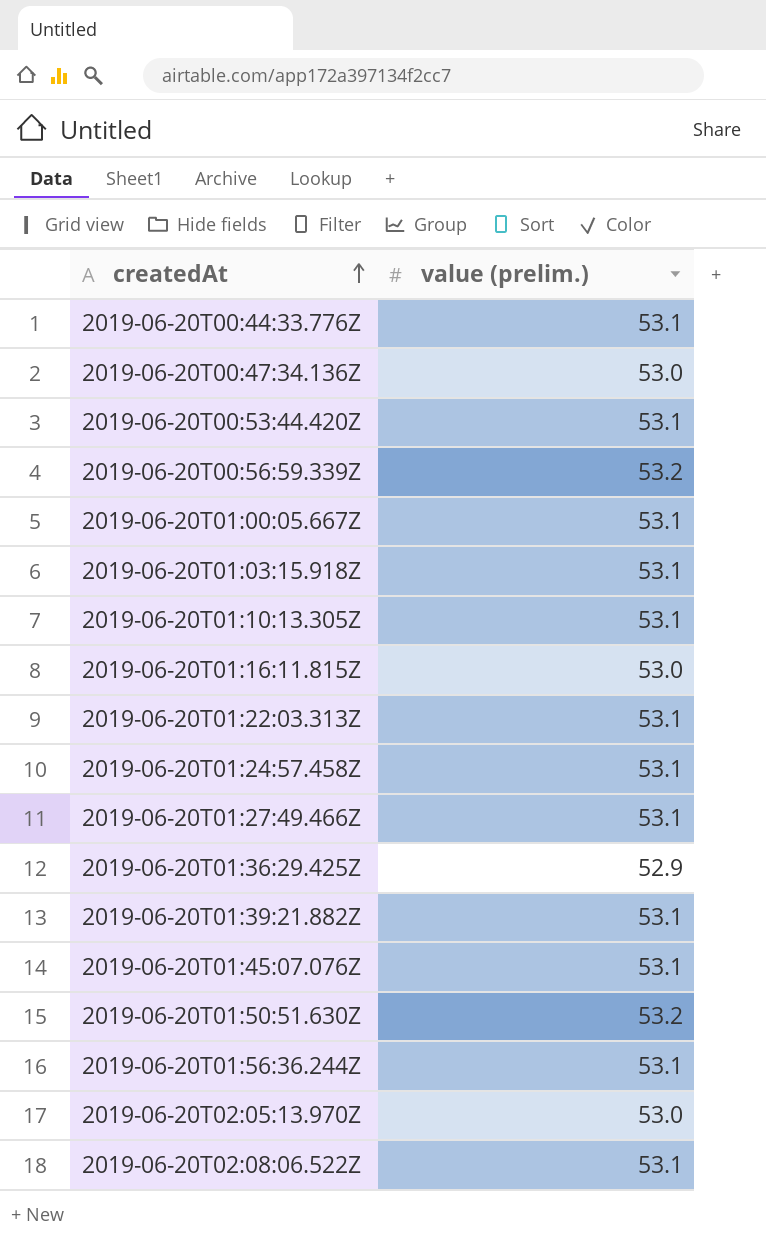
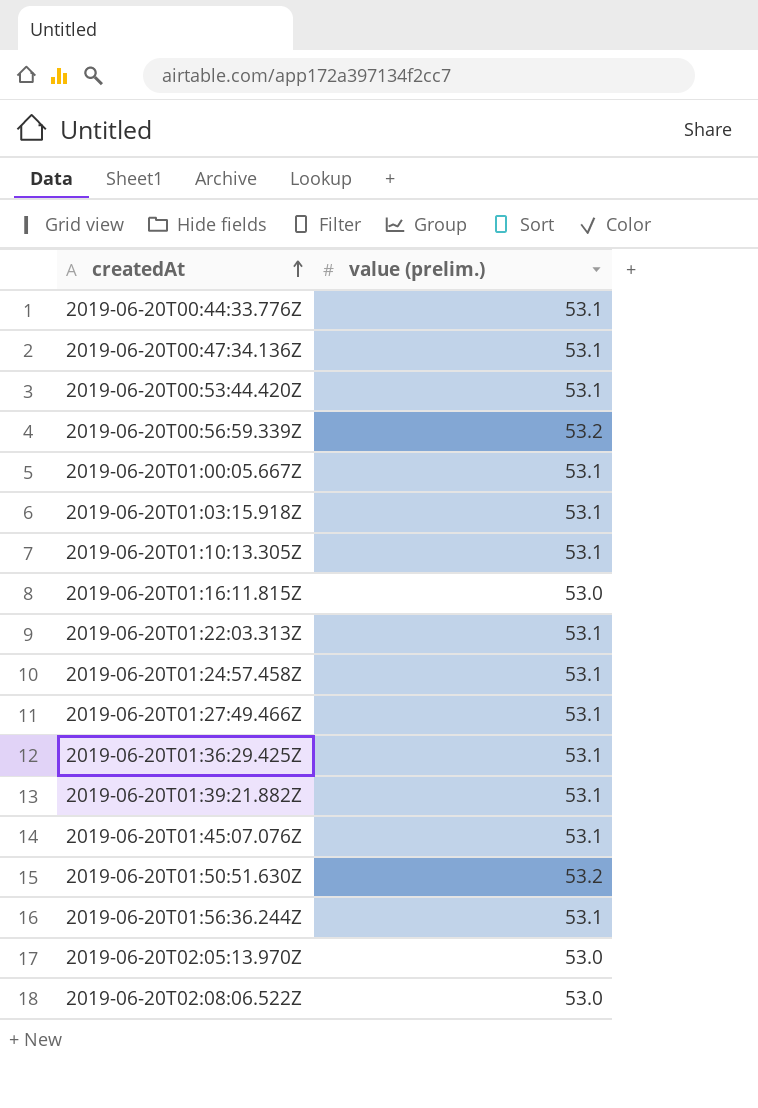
2019-06-20T00:47:34.136Z | value (prelim.): 53.0 -> 53.1
2019-06-20T01:36:29.425Z | value (prelim.): 52.9 -> 53.1
2019-06-20T02:08:06.522Z | value (prelim.): 53.1 -> 53.0

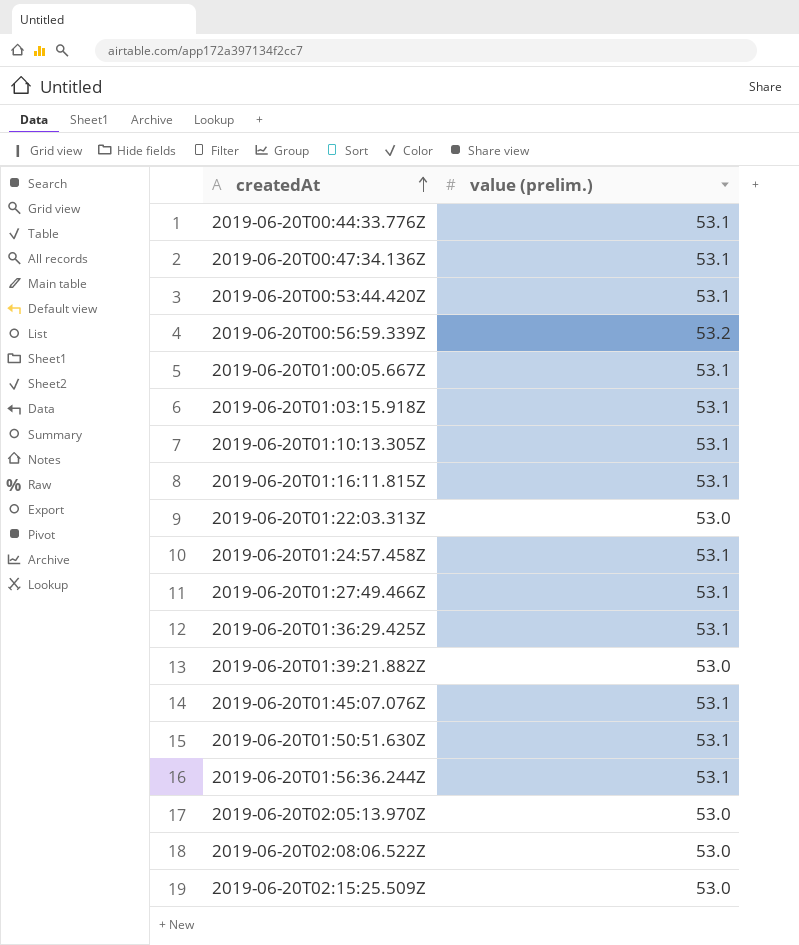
2019-06-20T01:16:11.815Z | value (prelim.): 53.0 -> 53.1
2019-06-20T01:22:03.313Z | value (prelim.): 53.1 -> 53.0
2019-06-20T01:39:21.882Z | value (prelim.): 53.1 -> 53.0
2019-06-20T01:50:51.630Z | value (prelim.): 53.2 -> 53.1
row 2019-06-20T02:15:25.509Z: none -> 53.0

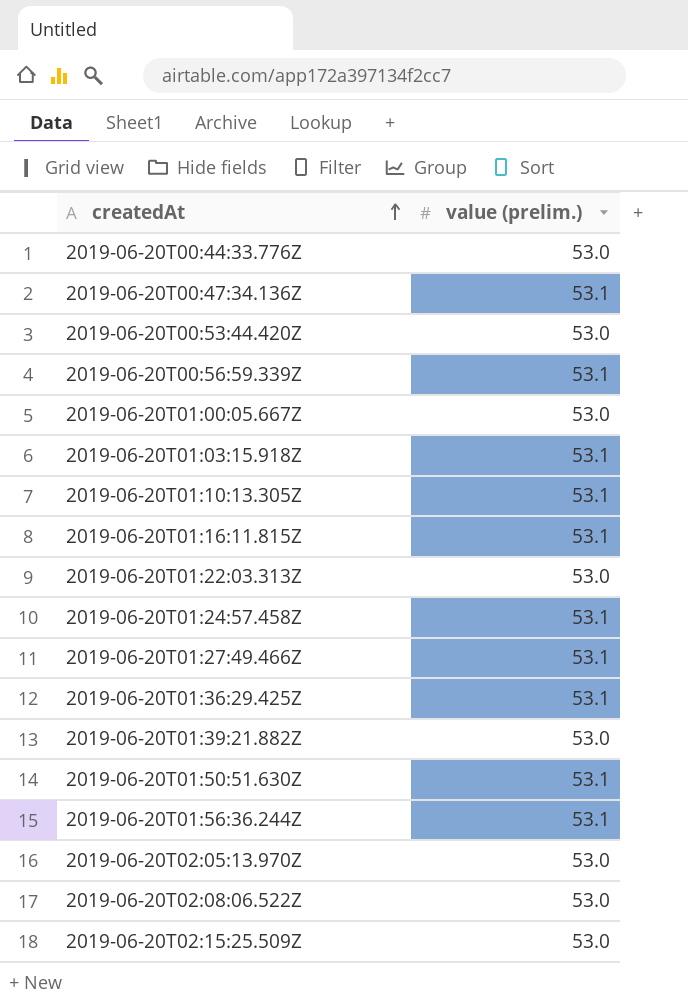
row 2019-06-20T01:45:07.076Z: 53.1 -> none
2019-06-20T00:44:33.776Z | value (prelim.): 53.1 -> 53.0
2019-06-20T00:53:44.420Z | value (prelim.): 53.1 -> 53.0
2019-06-20T00:56:59.339Z | value (prelim.): 53.2 -> 53.1
2019-06-20T01:00:05.667Z | value (prelim.): 53.1 -> 53.0

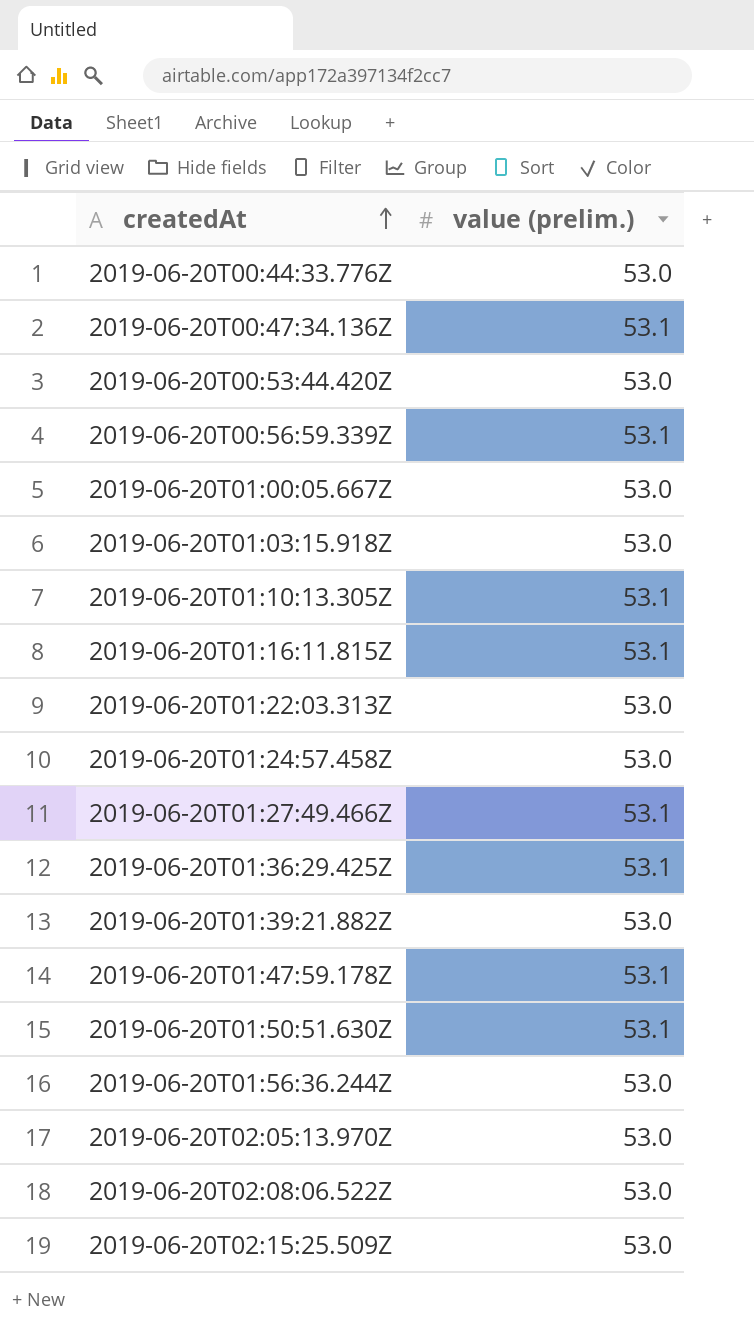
2019-06-20T01:03:15.918Z | value (prelim.): 53.1 -> 53.0
2019-06-20T01:24:57.458Z | value (prelim.): 53.1 -> 53.0
row 2019-06-20T01:47:59.178Z: none -> 53.1
2019-06-20T01:56:36.244Z | value (prelim.): 53.1 -> 53.0

